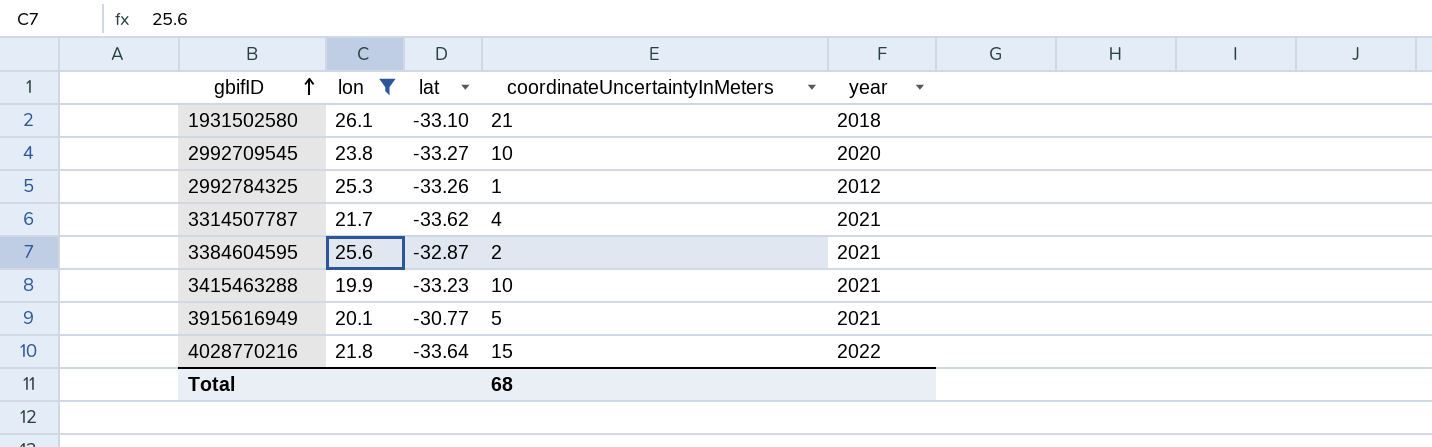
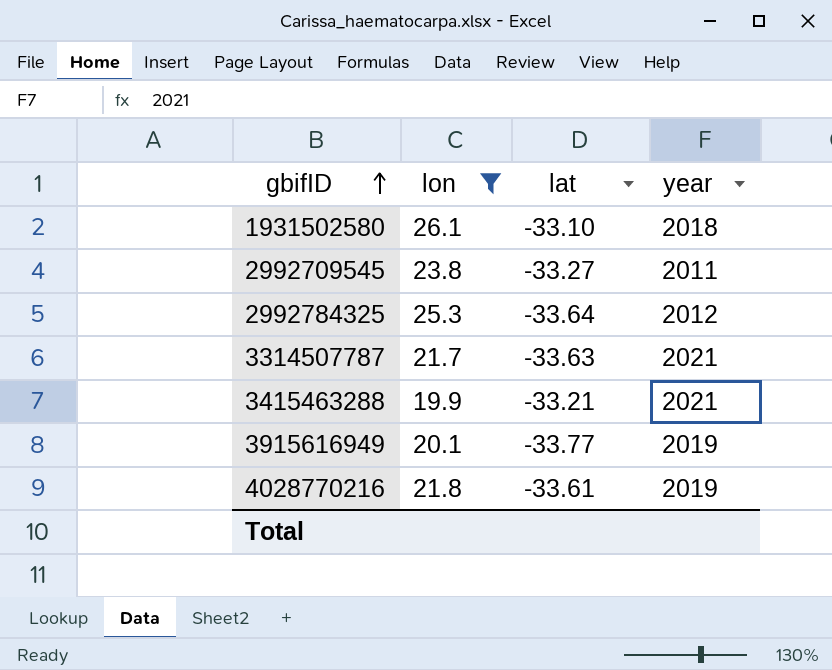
column coordinateUncertaintyInMeters | position: 4 -> none
row 3384604595: 25.6 | -32.87 | 2 | 2021 -> none
2992709545 | year: 2020 -> 2011
2992784325 | lat: -33.26 -> -33.64
3314507787 | lat: -33.62 -> -33.63
3415463288 | lat: -33.23 -> -33.21
3915616949 | lat: -30.77 -> -33.77
3915616949 | year: 2021 -> 2019
4028770216 | lat: -33.64 -> -33.61
4028770216 | year: 2022 -> 2019

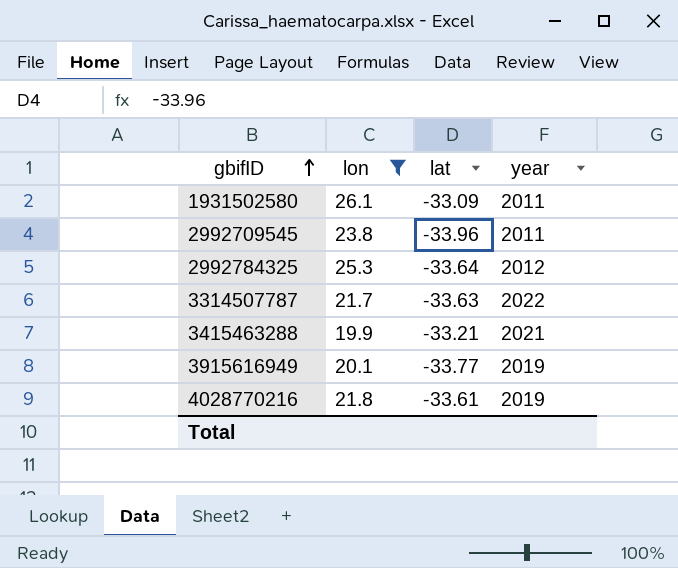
1931502580 | lat: -33.10 -> -33.09
1931502580 | year: 2018 -> 2011
2992709545 | lat: -33.27 -> -33.96
3314507787 | year: 2021 -> 2022

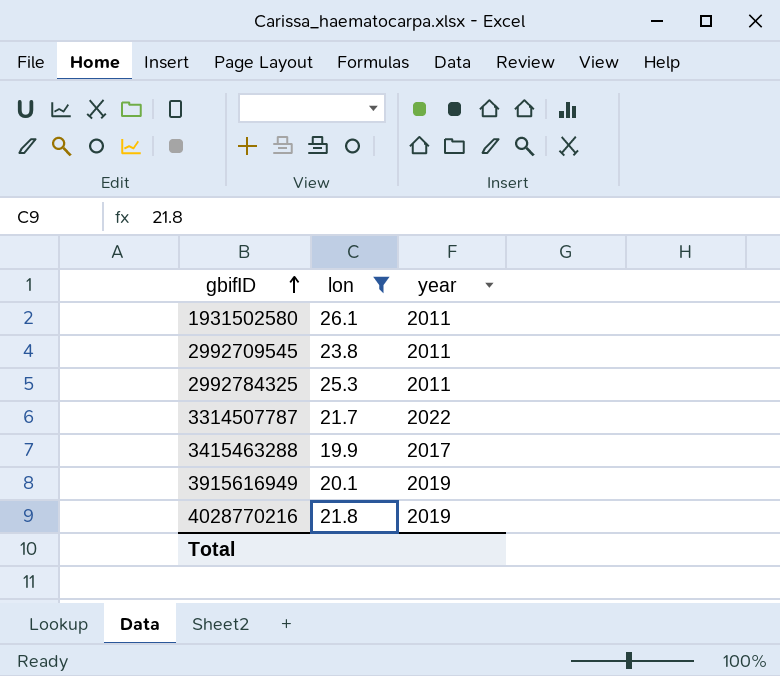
column lat | position: 3 -> none
2992784325 | year: 2012 -> 2011
3415463288 | year: 2021 -> 2017

